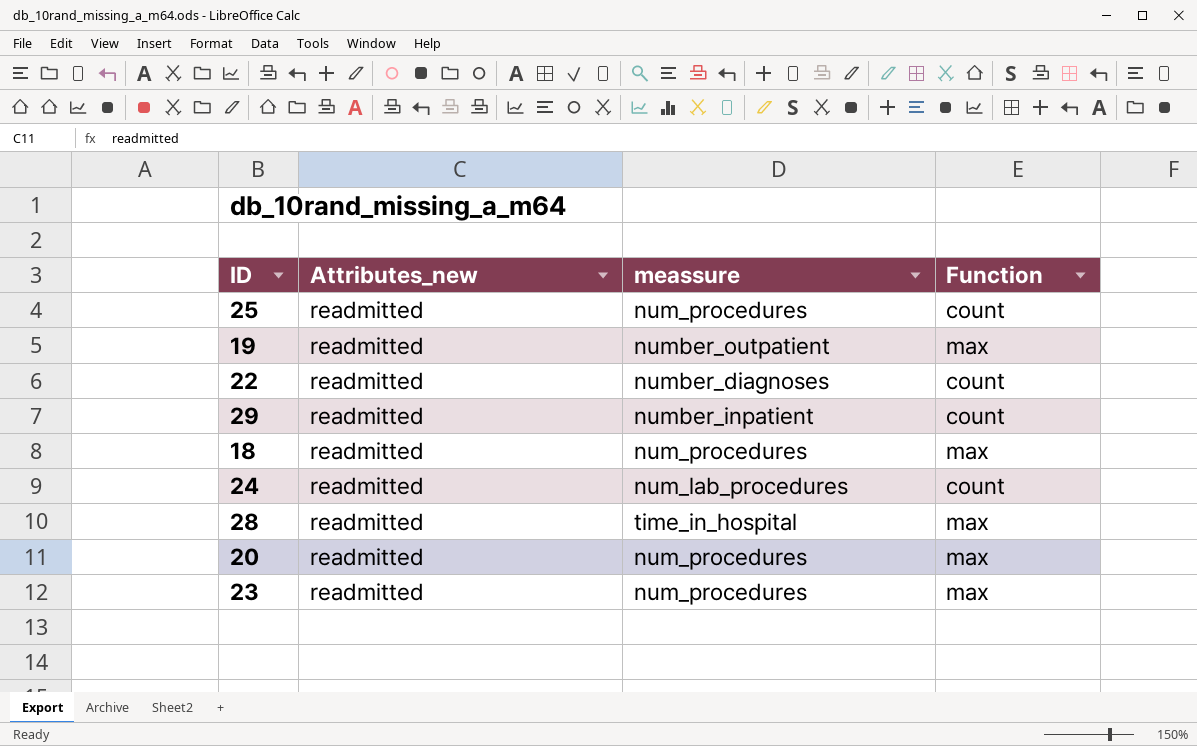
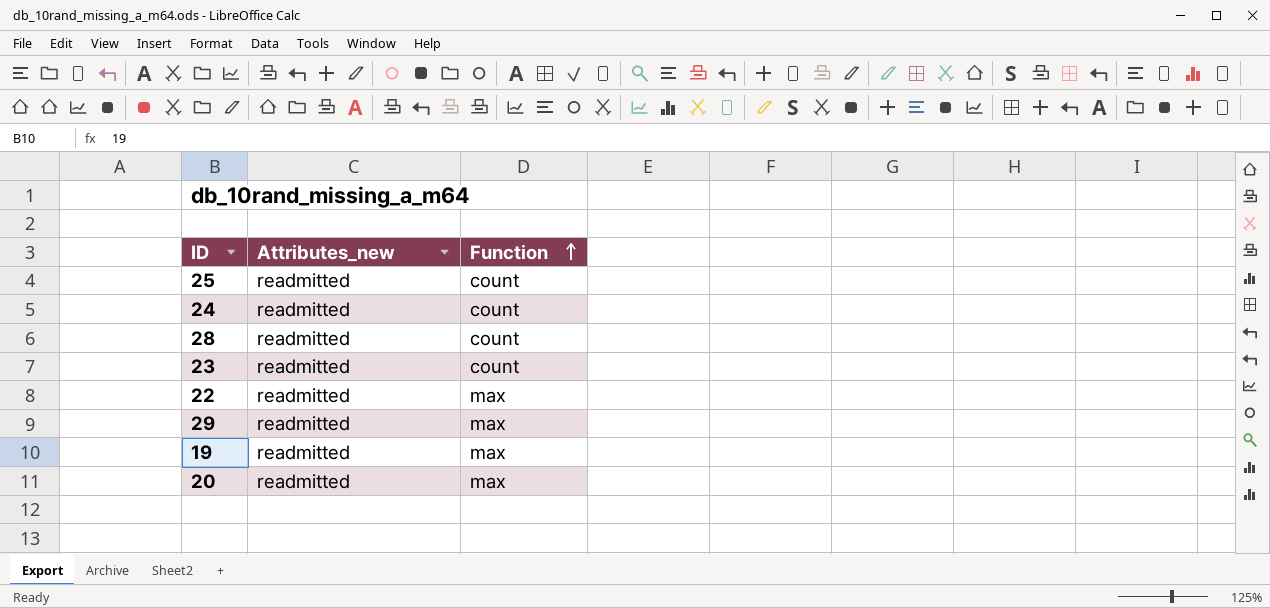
row order: none -> Function ascending
column meassure | position: 3 -> none
row 18: readmitted | num_procedures | max -> none
28 | Function: max -> count
23 | Function: max -> count
22 | Function: count -> max
29 | Function: count -> max

